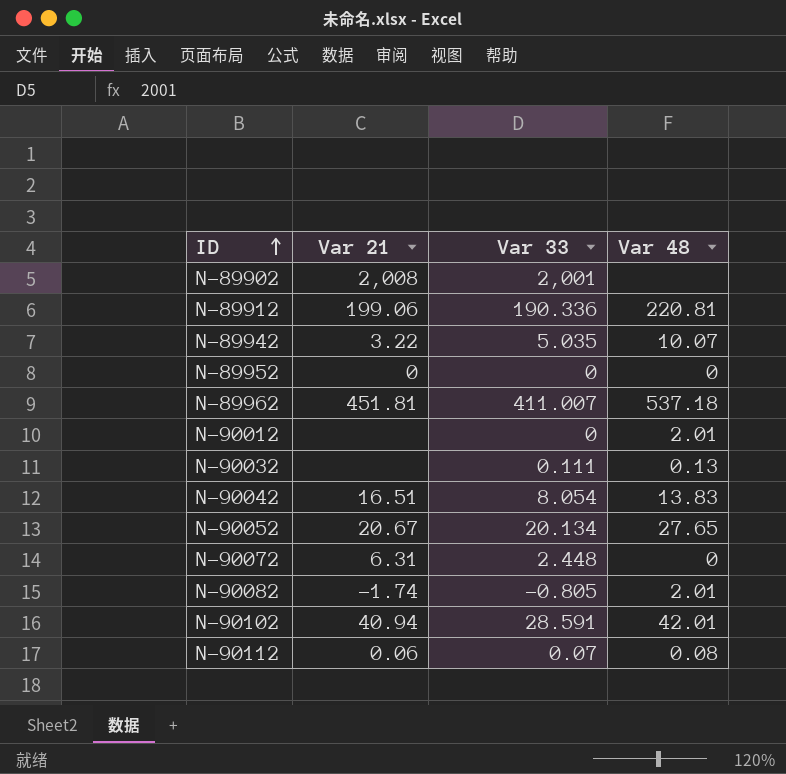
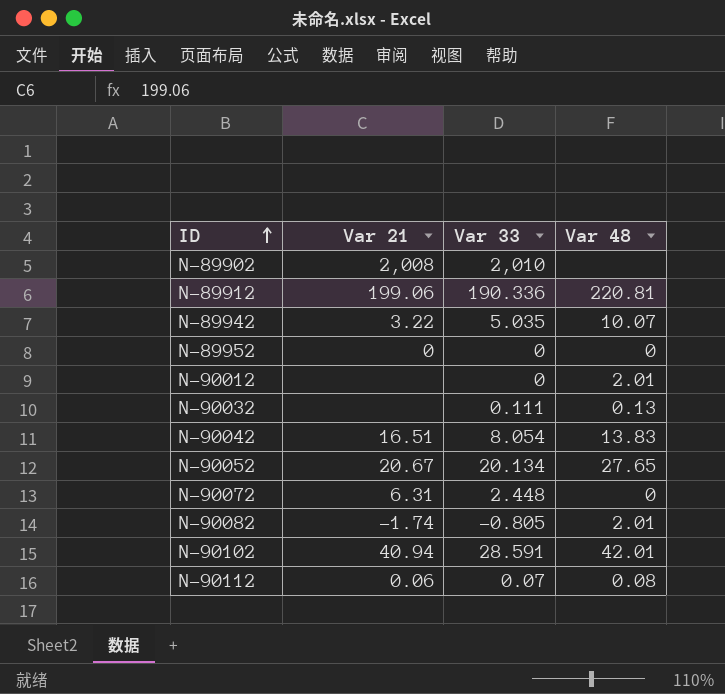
row N-89962: 451.81 | 411.007 | 537.18 -> none
N-89902 | Var 33: 2,001 -> 2,010

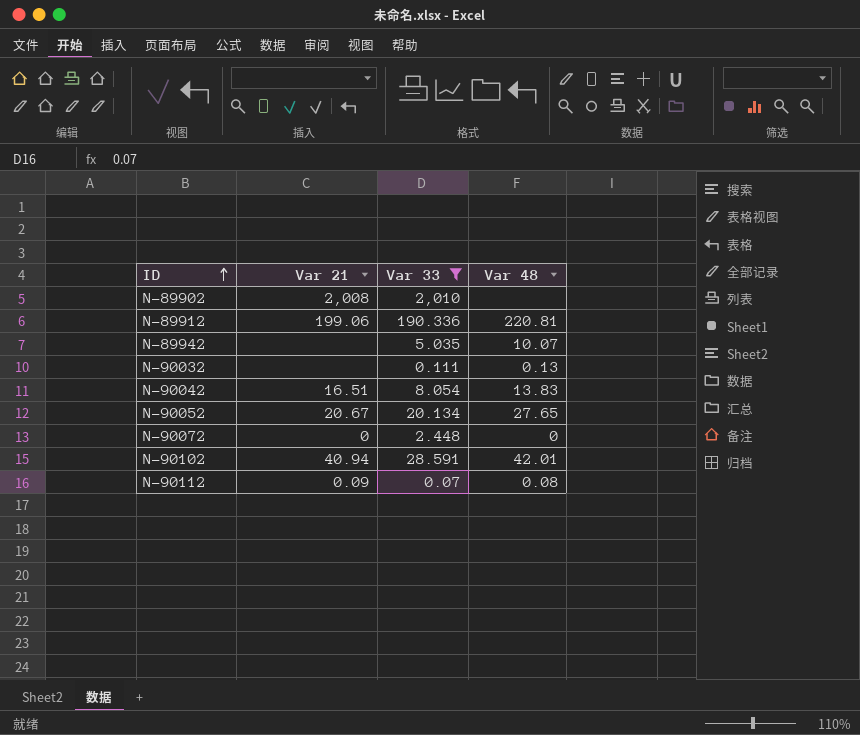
filter: none -> Var 33 >= 0.07
N-89942 | Var 21: 3.22 -> none
N-90072 | Var 21: 6.31 -> 0
N-90112 | Var 21: 0.06 -> 0.09

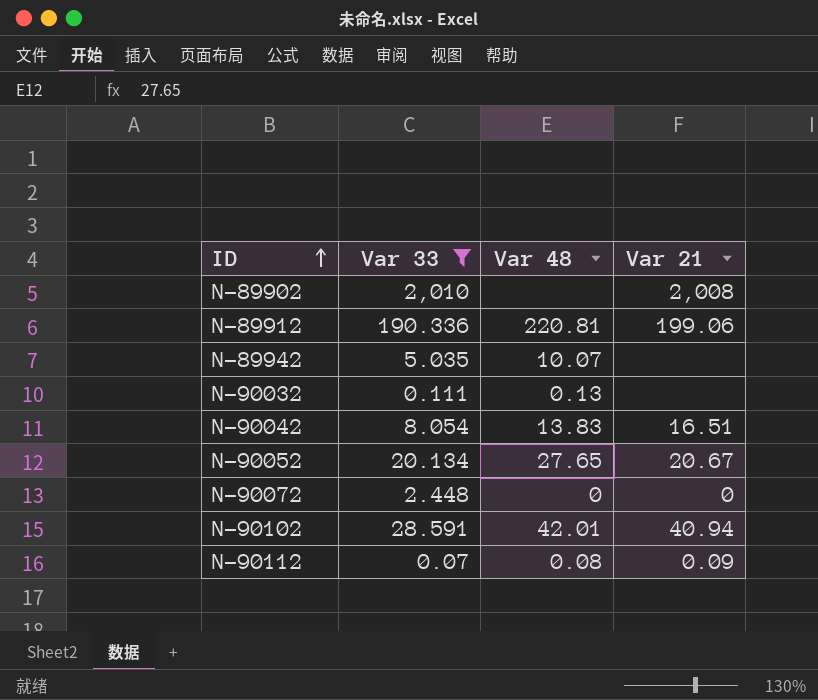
column Var 21 | position: 2 -> 4

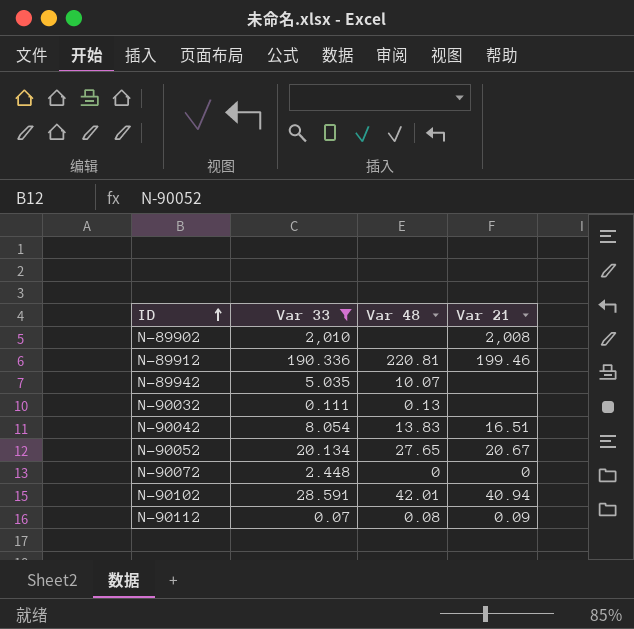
N-89912 | Var 21: 199.06 -> 199.46

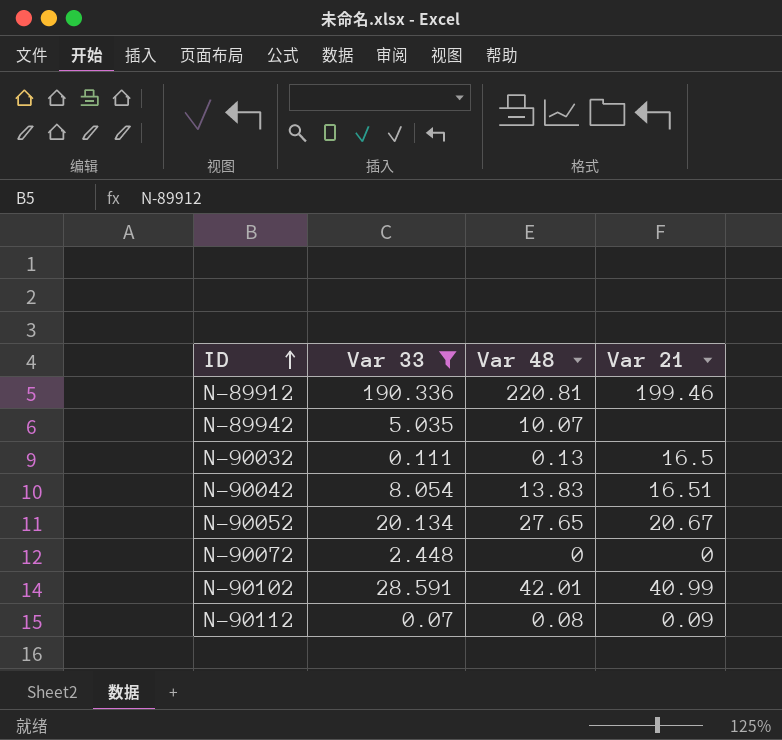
row N-89902: 2,010 | none | 2,008 -> none
N-90032 | Var 21: none -> 16.5
N-90102 | Var 21: 40.94 -> 40.99

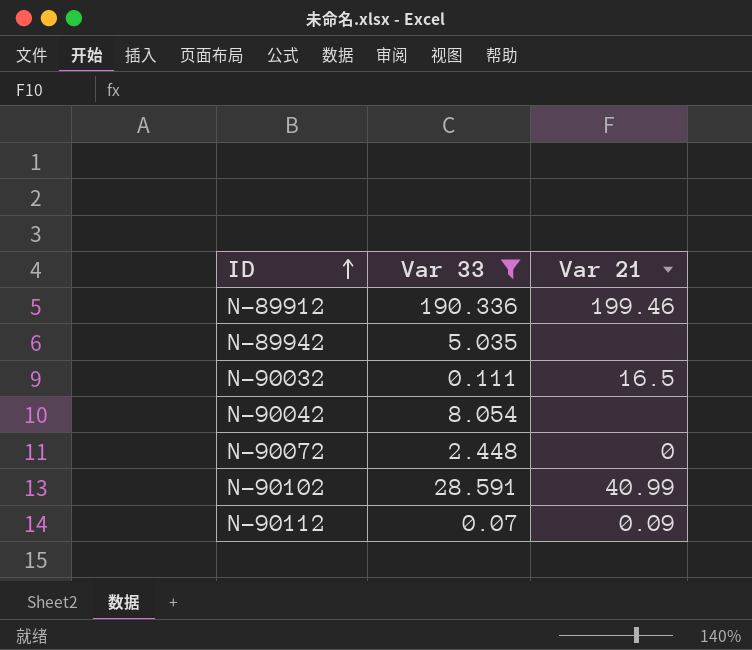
column Var 48 | position: 3 -> none
row N-90052: 20.134 | 27.65 | 20.67 -> none
N-90042 | Var 21: 16.51 -> none

